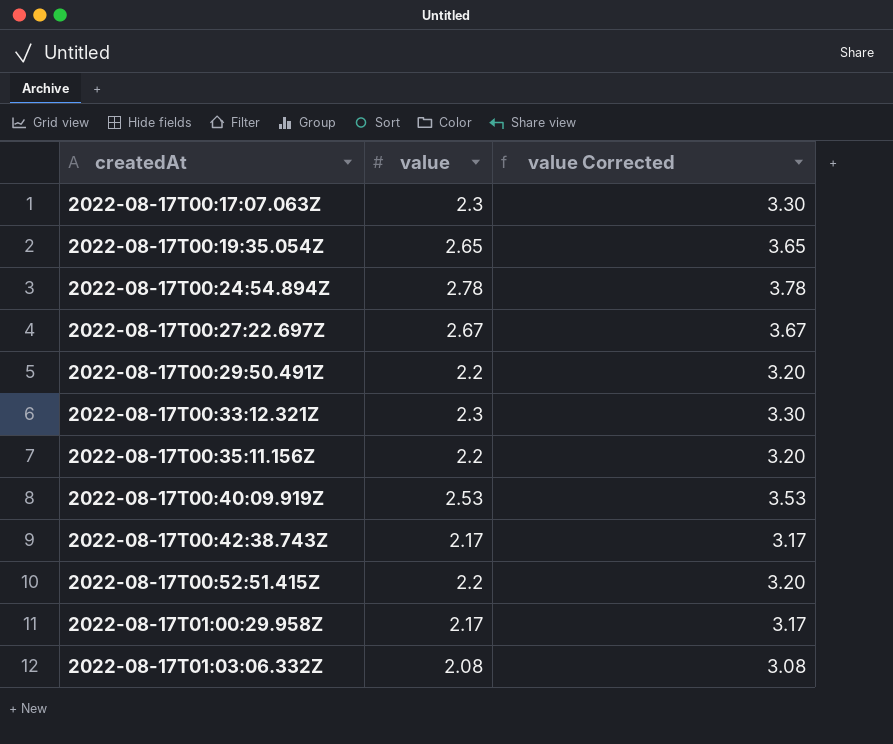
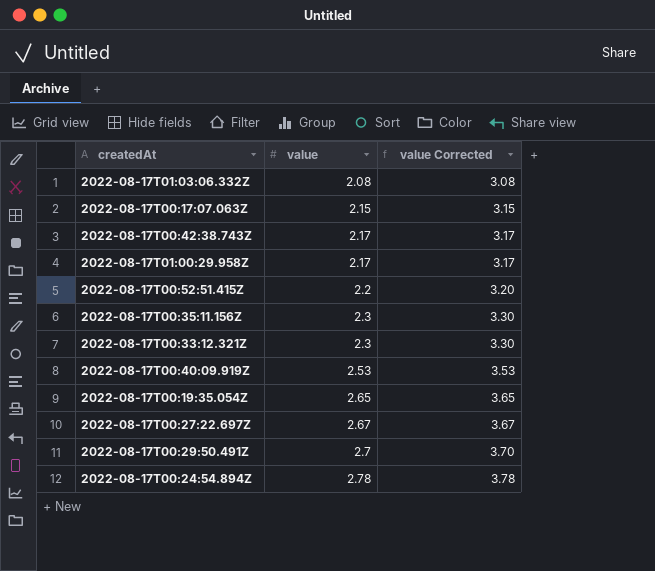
row order: createdAt ascending -> value ascending
2022-08-17T00:17:07.063Z | value: 2.3 -> 2.15
2022-08-17T00:17:07.063Z | value Corrected: 3.30 -> 3.15
2022-08-17T00:35:11.156Z | value: 2.2 -> 2.3
2022-08-17T00:35:11.156Z | value Corrected: 3.20 -> 3.30
2022-08-17T00:29:50.491Z | value: 2.2 -> 2.7
2022-08-17T00:29:50.491Z | value Corrected: 3.20 -> 3.70

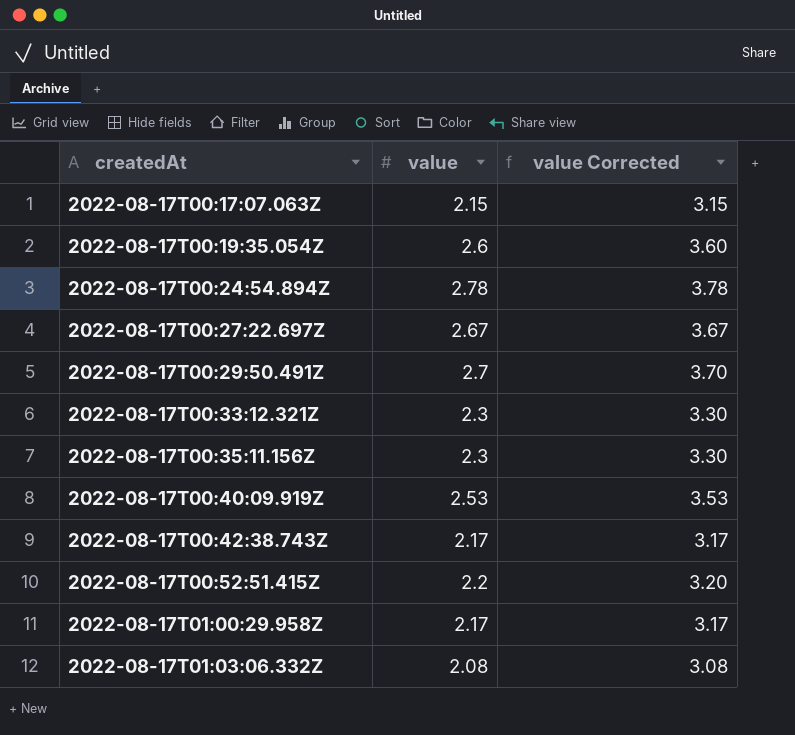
row order: value ascending -> createdAt ascending
2022-08-17T00:19:35.054Z | value: 2.65 -> 2.6
2022-08-17T00:19:35.054Z | value Corrected: 3.65 -> 3.60

